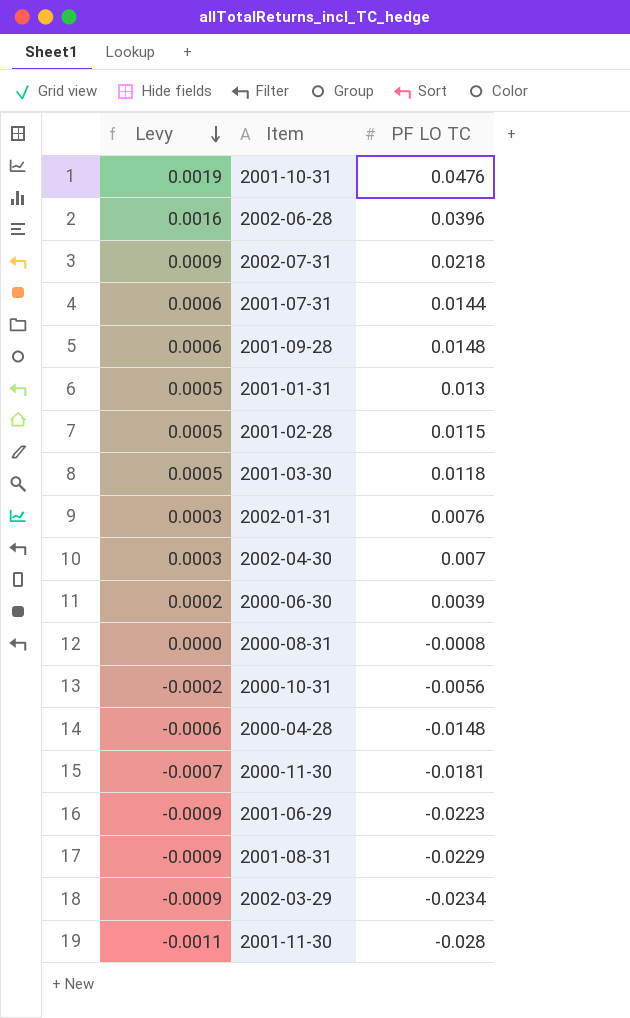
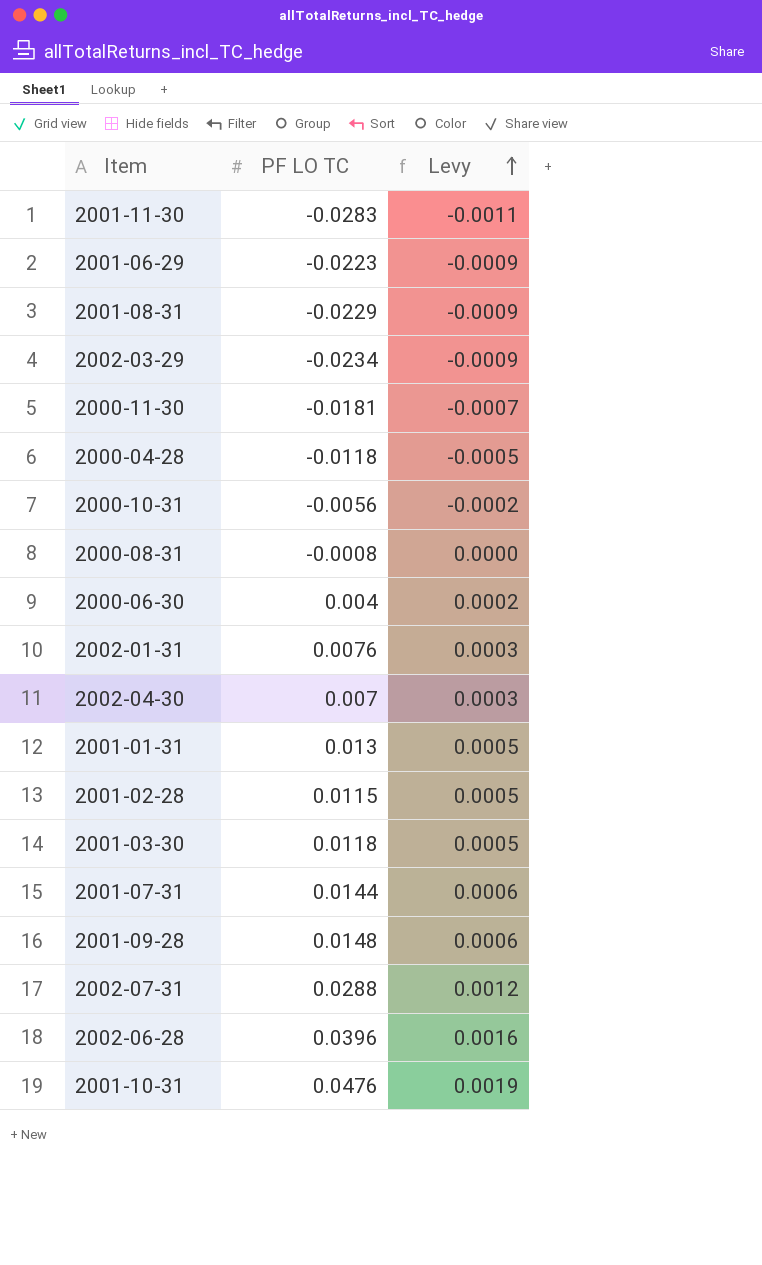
row order: Levy descending -> Levy ascending
column Levy | position: 1 -> 3
2001-11-30 | PF LO TC: -0.028 -> -0.0283
2000-04-28 | PF LO TC: -0.0148 -> -0.0118
2000-04-28 | Levy: -0.0006 -> -0.0005
2000-06-30 | PF LO TC: 0.0039 -> 0.004
2002-07-31 | PF LO TC: 0.0218 -> 0.0288
2002-07-31 | Levy: 0.0009 -> 0.0012

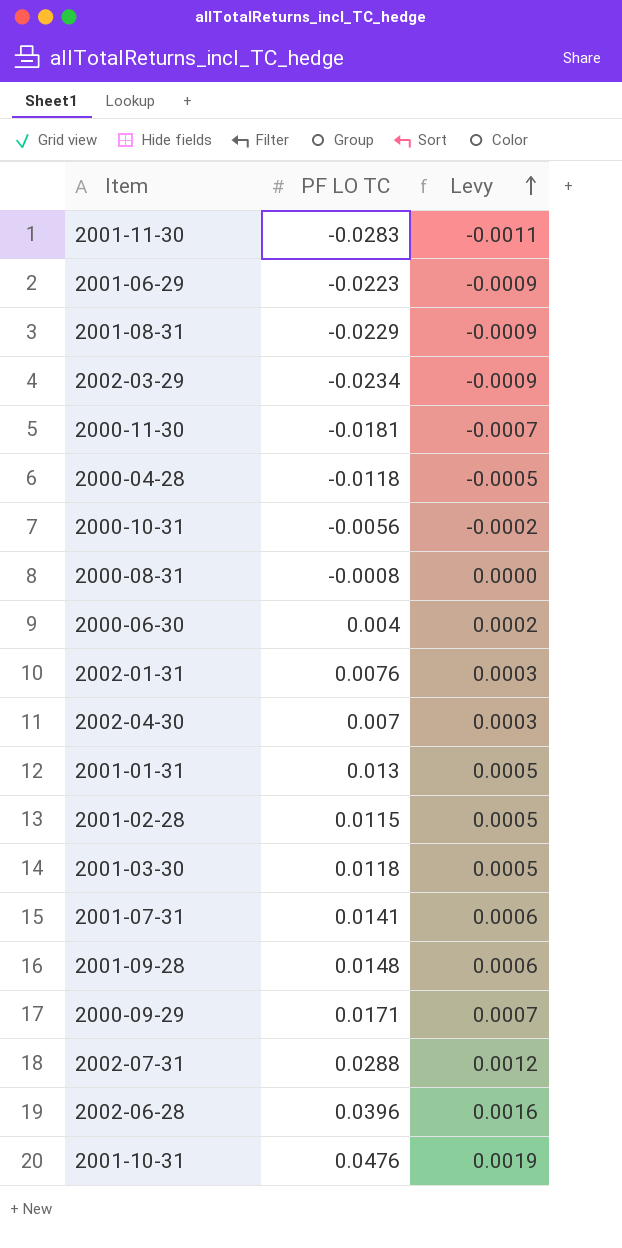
2001-07-31 | PF LO TC: 0.0144 -> 0.0141
row 2000-09-29: none -> 0.0171 | 0.0007

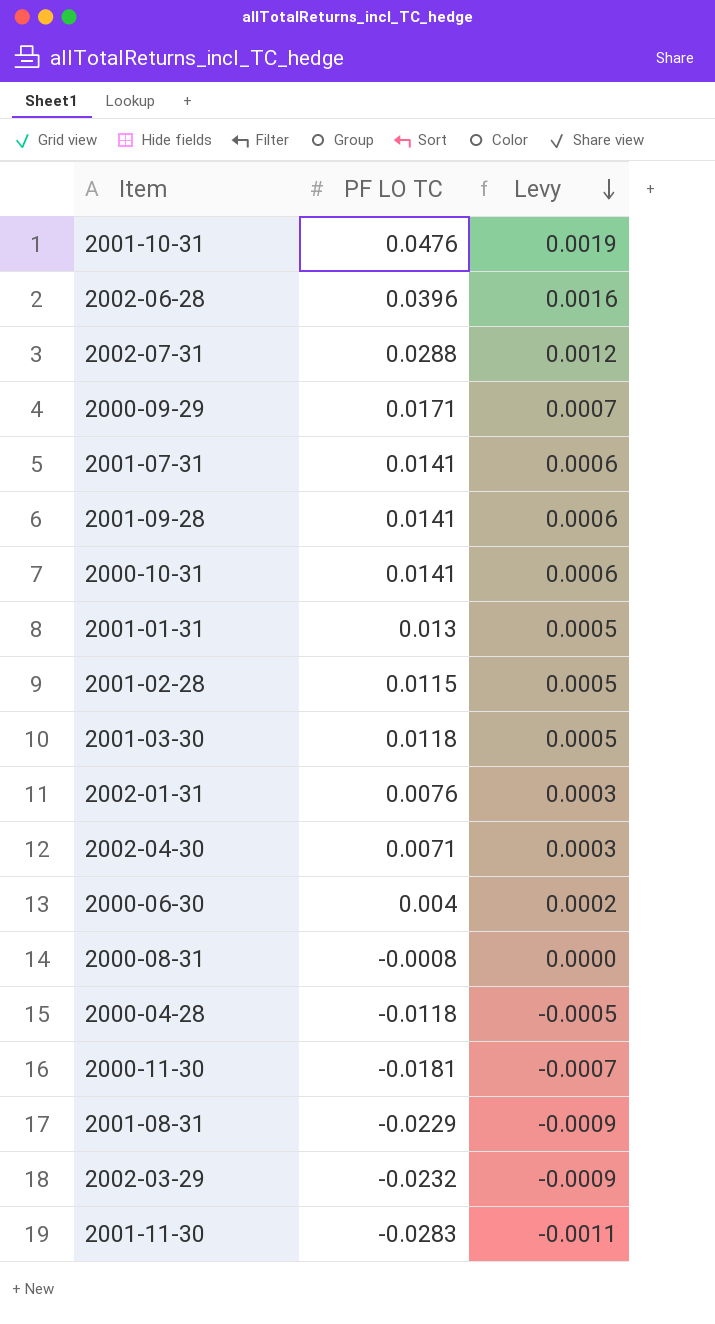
row order: Levy ascending -> Levy descending
row 2001-06-29: -0.0223 | -0.0009 -> none
2001-09-28 | PF LO TC: 0.0148 -> 0.0141
2000-10-31 | PF LO TC: -0.0056 -> 0.0141
2000-10-31 | Levy: -0.0002 -> 0.0006
2002-04-30 | PF LO TC: 0.007 -> 0.0071
2002-03-29 | PF LO TC: -0.0234 -> -0.0232

